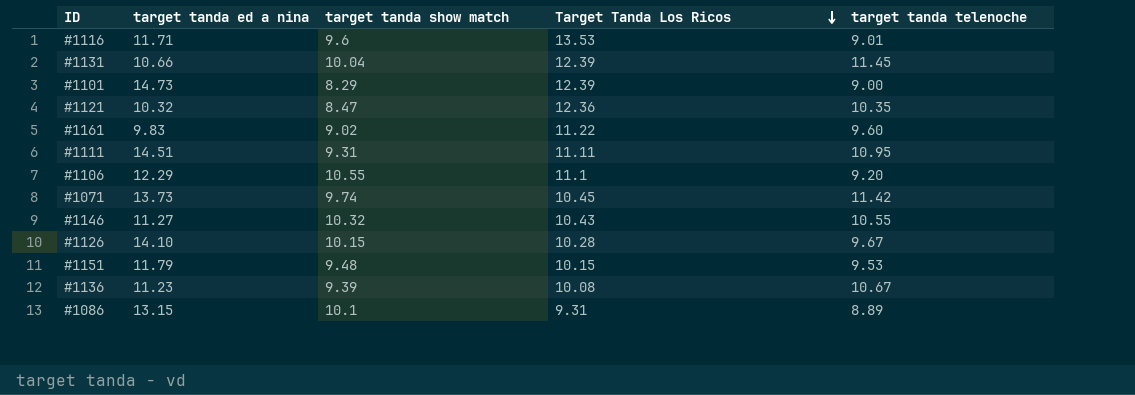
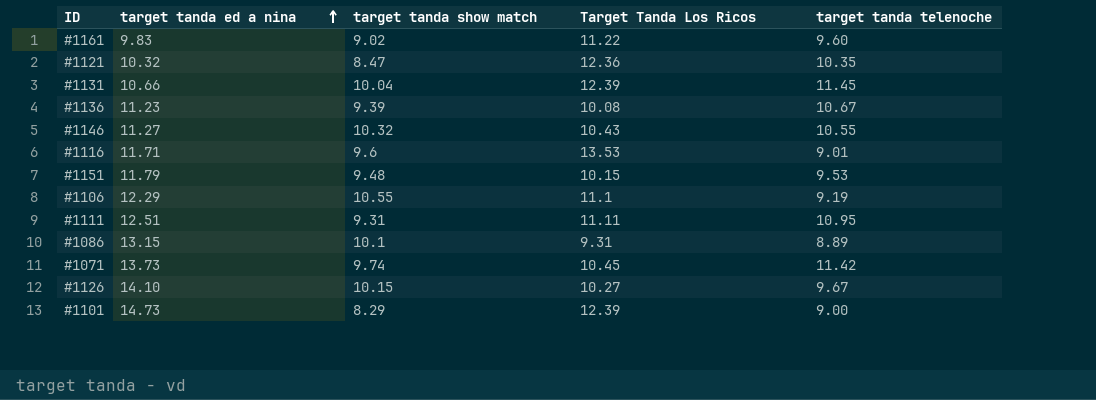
row order: Target Tanda Los Ricos descending -> target tanda ed a nina ascending
#1106 | target tanda telenoche: 9.20 -> 9.19
#1111 | target tanda ed a nina: 14.51 -> 12.51
#1126 | Target Tanda Los Ricos: 10.28 -> 10.27

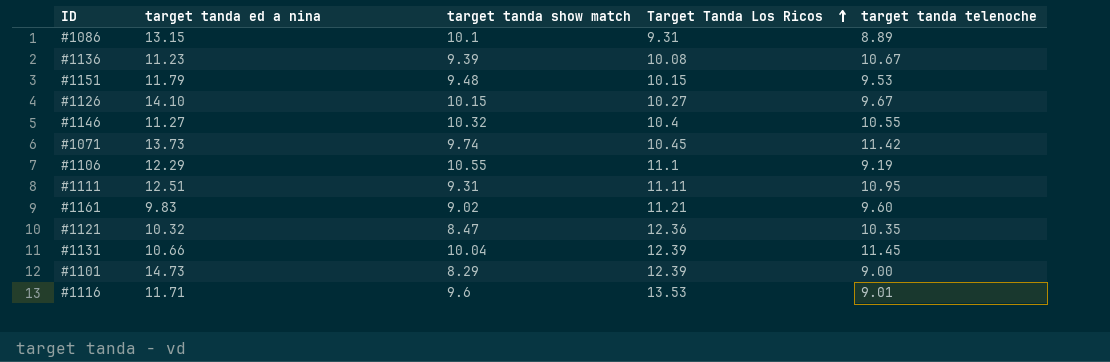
row order: target tanda ed a nina ascending -> Target Tanda Los Ricos ascending
#1146 | Target Tanda Los Ricos: 10.43 -> 10.4
#1161 | Target Tanda Los Ricos: 11.22 -> 11.21

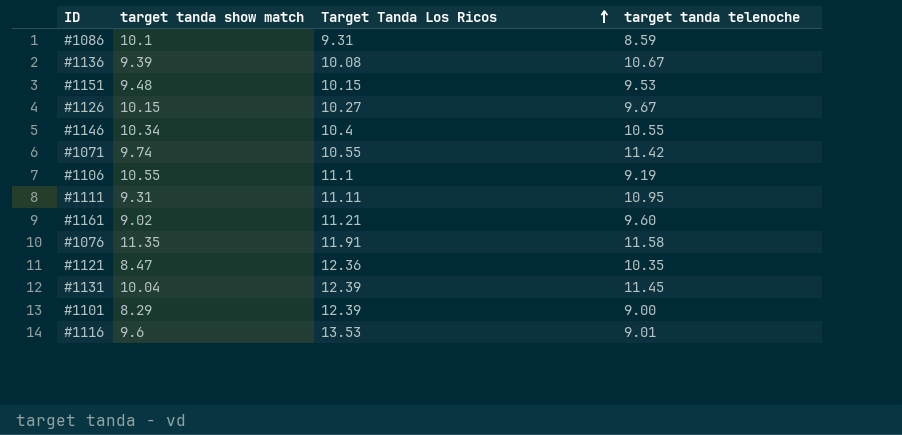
column target tanda ed a nina | position: 2 -> none
#1086 | target tanda telenoche: 8.89 -> 8.59
#1146 | target tanda show match: 10.32 -> 10.34
#1071 | Target Tanda Los Ricos: 10.45 -> 10.55
row #1076: none -> 11.35 | 11.91 | 11.58

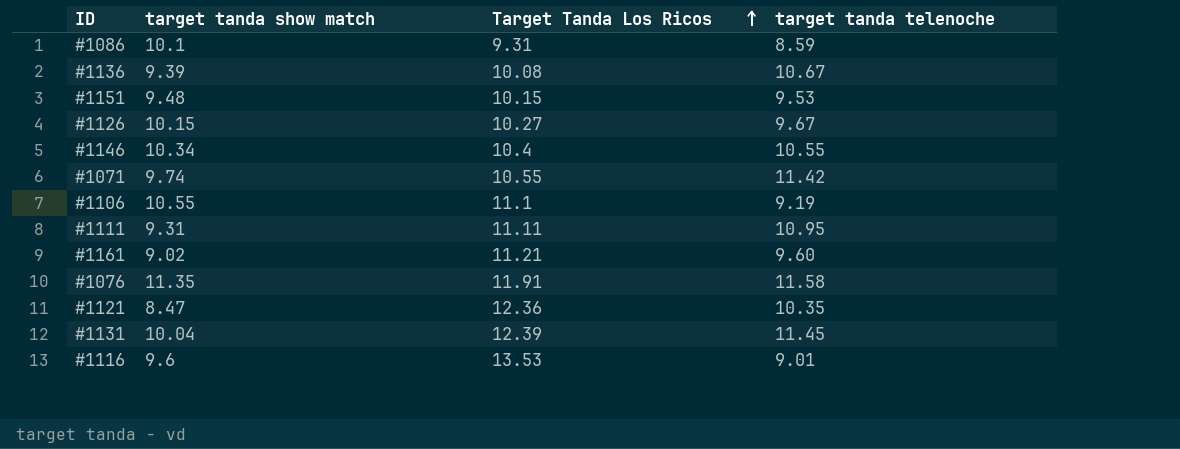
row #1101: 8.29 | 12.39 | 9.00 -> none

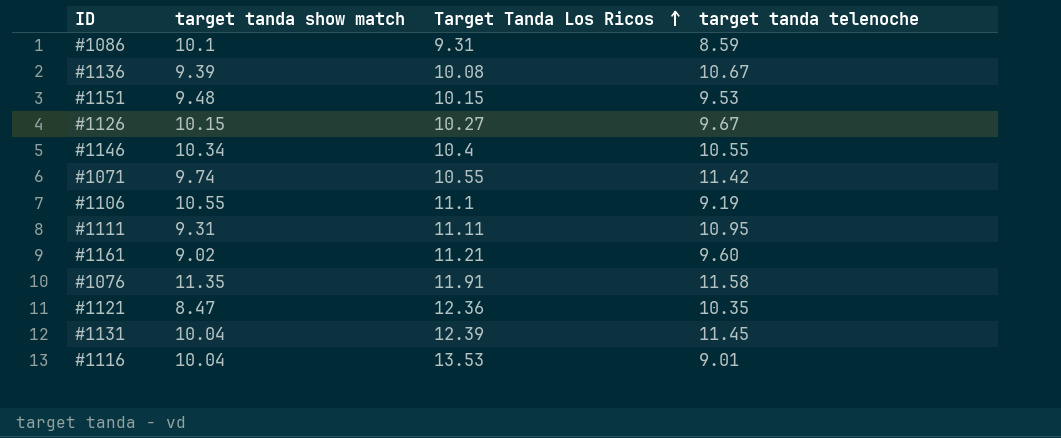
#1116 | target tanda show match: 9.6 -> 10.04

